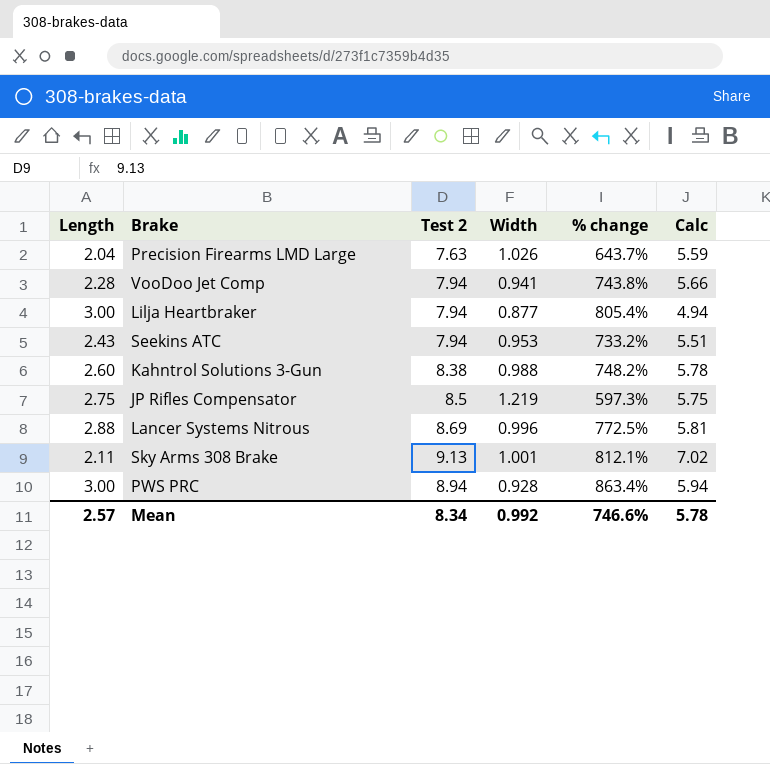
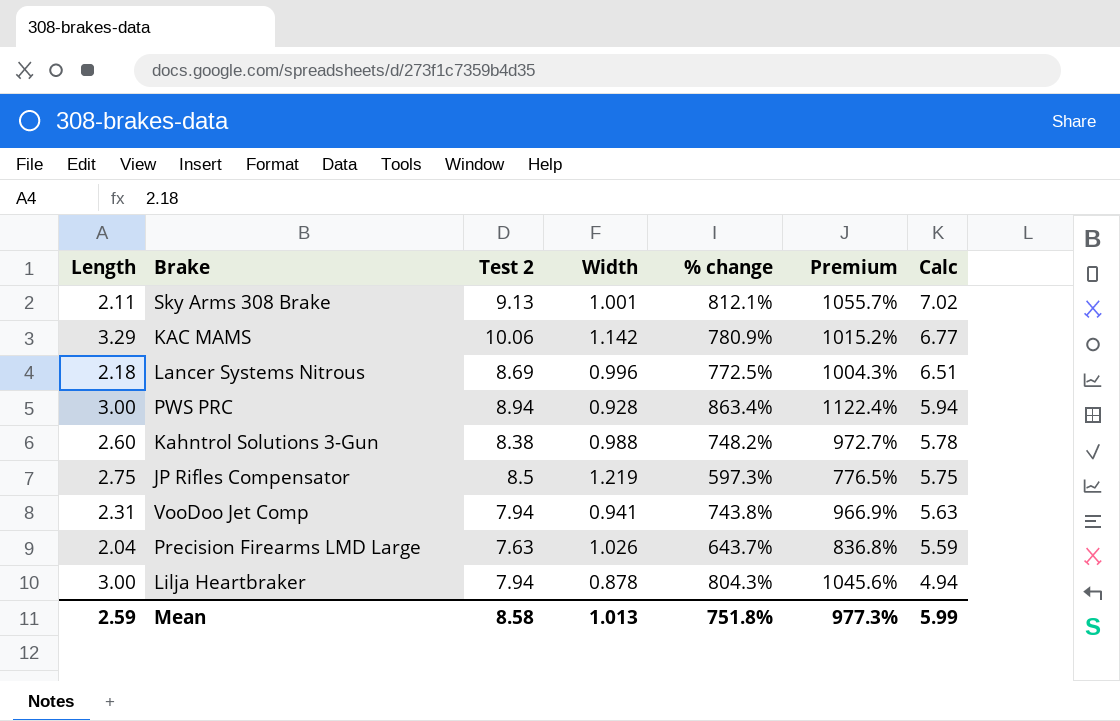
row order: none -> Calc descending
column Premium | formula: none -> [% change] * 1.3
row Seekins ATC: 2.43 | 7.94 | 0.953 | 733.2% | 5.51 -> none
row KAC MAMS: none -> 3.29 | 10.06 | 1.142 | 780.9% | 1015.2% | 6.77
Lancer Systems Nitrous | Length: 2.88 -> 2.18
Lancer Systems Nitrous | Calc: 5.81 -> 6.51
VooDoo Jet Comp | Length: 2.28 -> 2.31
VooDoo Jet Comp | Calc: 5.66 -> 5.63
Lilja Heartbraker | Width: 0.877 -> 0.878
Lilja Heartbraker | % change: 805.4% -> 804.3%
Mean | Length: 2.57 -> 2.59
Mean | Test 2: 8.34 -> 8.58
Mean | Width: 0.992 -> 1.013
Mean | % change: 746.6% -> 751.8%
Mean | Calc: 5.78 -> 5.99

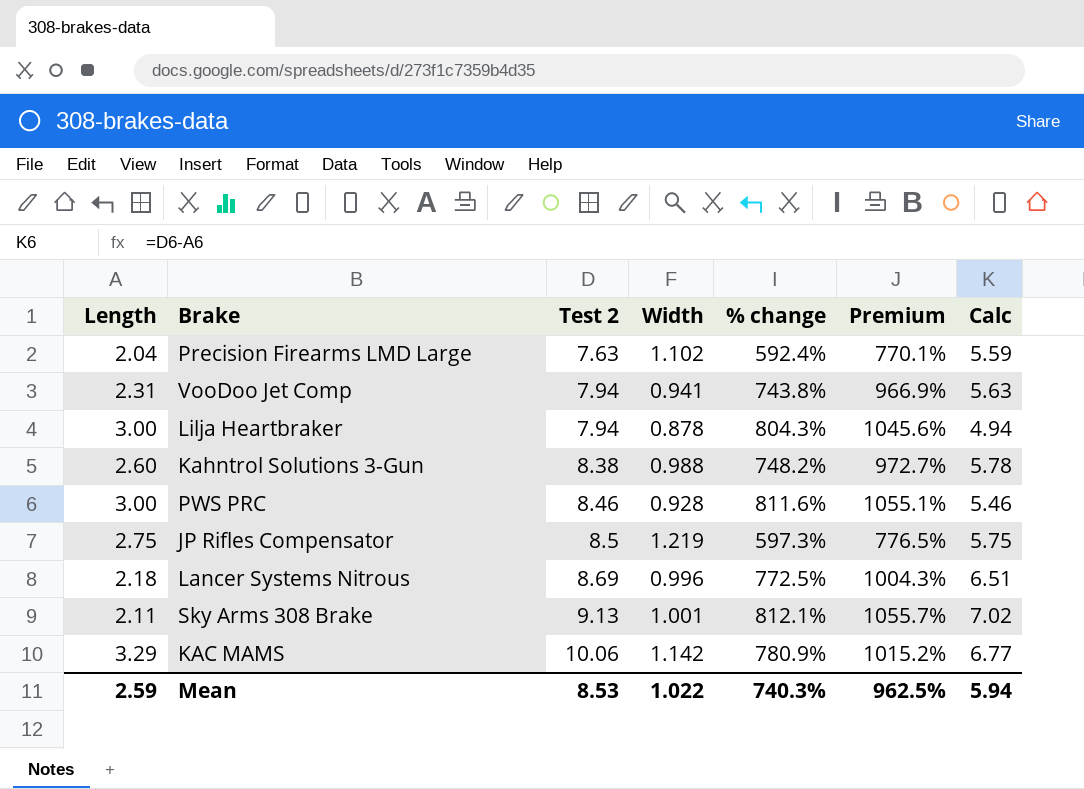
row order: Calc descending -> Test 2 ascending
Precision Firearms LMD Large | Width: 1.026 -> 1.102
Precision Firearms LMD Large | % change: 643.7% -> 592.4%
Precision Firearms LMD Large | Premium: 836.8% -> 770.1%
PWS PRC | Test 2: 8.94 -> 8.46
PWS PRC | % change: 863.4% -> 811.6%
PWS PRC | Premium: 1122.4% -> 1055.1%
PWS PRC | Calc: 5.94 -> 5.46
Mean | Test 2: 8.58 -> 8.53
Mean | Width: 1.013 -> 1.022
Mean | % change: 751.8% -> 740.3%
Mean | Premium: 977.3% -> 962.5%
Mean | Calc: 5.99 -> 5.94

